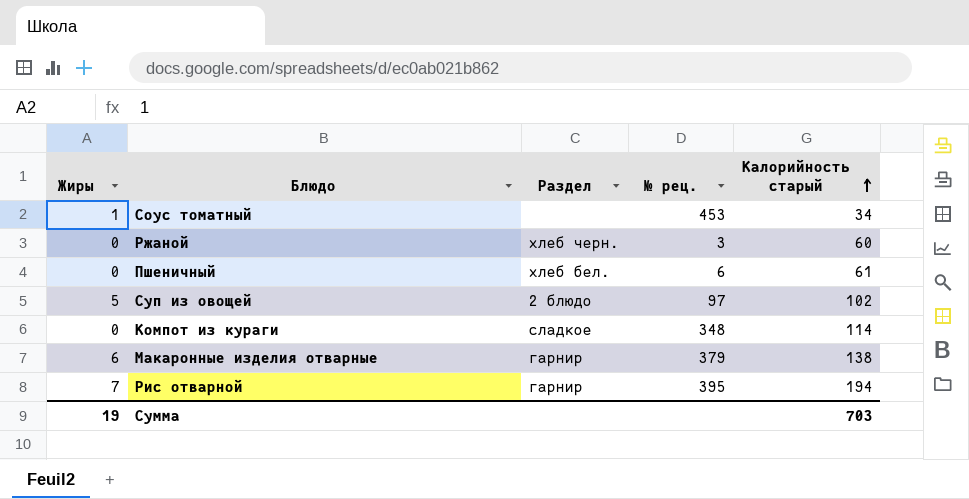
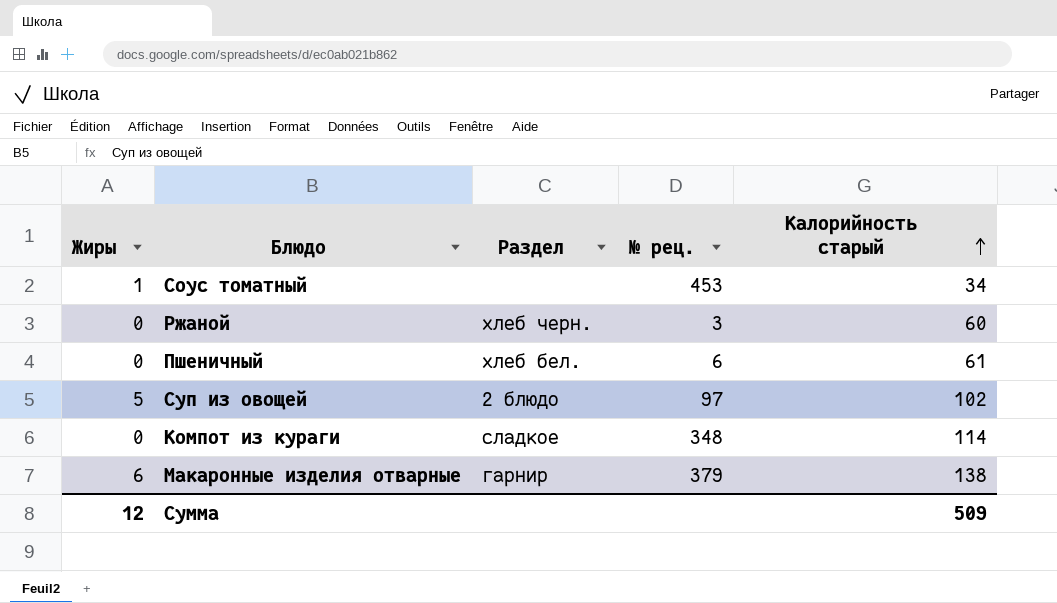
row Рис отварной: 7 | гарнир | 395 | 194 -> none
Сумма | Жиры: 19 -> 12
Сумма | Калорийность старый: 703 -> 509

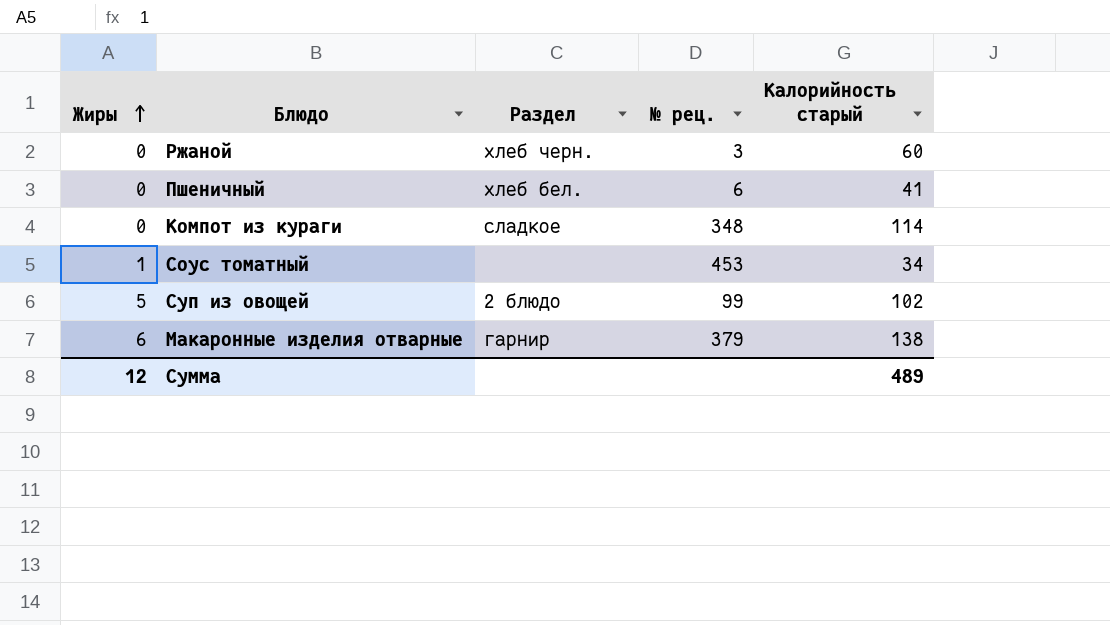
row order: Калорийность старый ascending -> Жиры ascending
Пшеничный | Калорийность старый: 61 -> 41
Суп из овощей | № рец.: 97 -> 99
Сумма | Калорийность старый: 509 -> 489

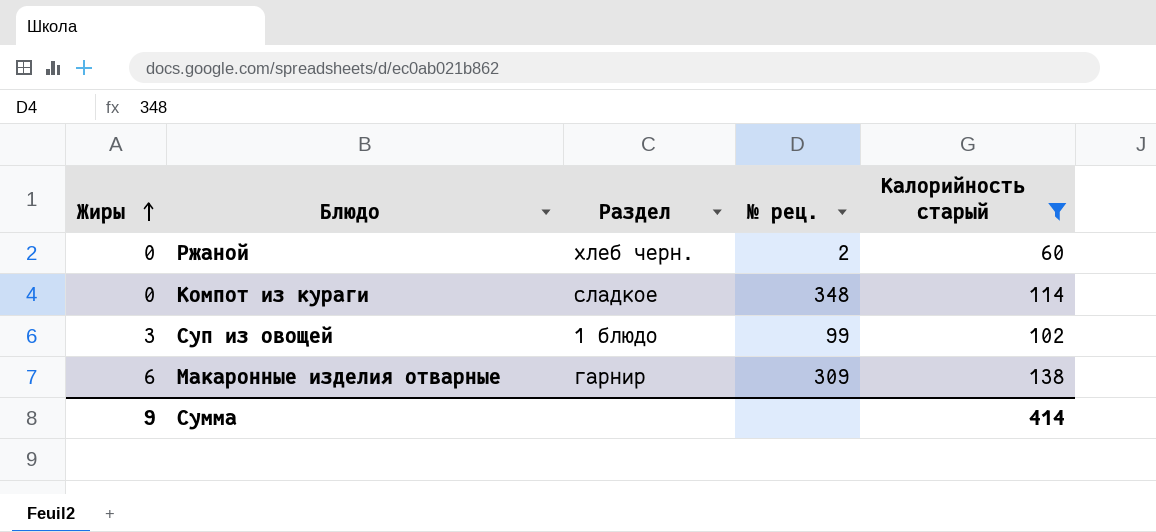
filter: none -> Калорийность старый >= 60
Ржаной | № рец.: 3 -> 2
Суп из овощей | Жиры: 5 -> 3
Суп из овощей | Раздел: 2 блюдо -> 1 блюдо
Макаронные изделия отварные | № рец.: 379 -> 309
Сумма | Жиры: 12 -> 9
Сумма | Калорийность старый: 489 -> 414

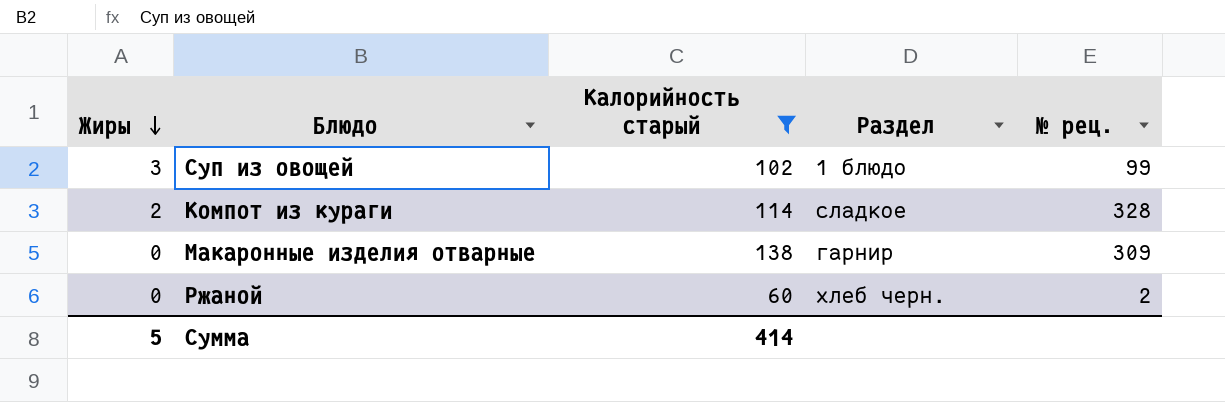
row order: Жиры ascending -> Жиры descending
column Калорийность старый | position: 5 -> 3
Компот из кураги | Жиры: 0 -> 2
Компот из кураги | № рец.: 348 -> 328
Макаронные изделия отварные | Жиры: 6 -> 0
Сумма | Жиры: 9 -> 5

